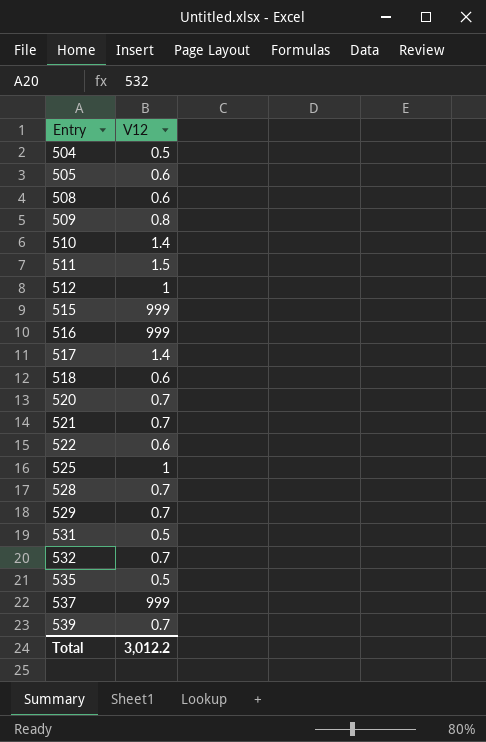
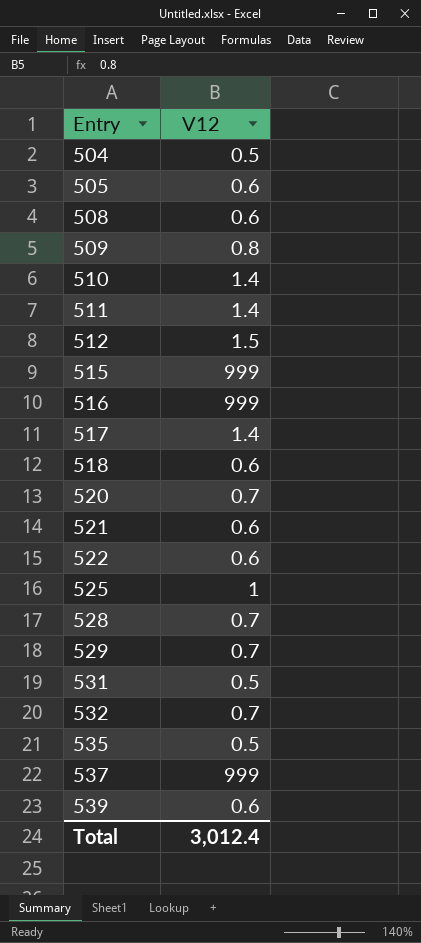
511 | V12: 1.5 -> 1.4
512 | V12: 1 -> 1.5
521 | V12: 0.7 -> 0.6
539 | V12: 0.7 -> 0.6
Total | V12: 3,012.2 -> 3,012.4

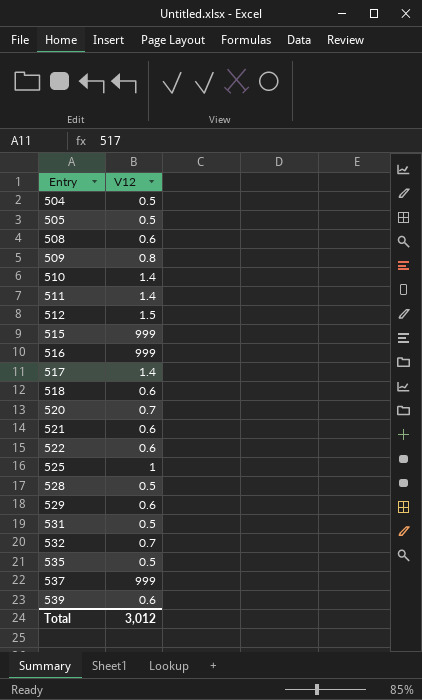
505 | V12: 0.6 -> 0.5
528 | V12: 0.7 -> 0.5
529 | V12: 0.7 -> 0.6
Total | V12: 3,012.4 -> 3,012

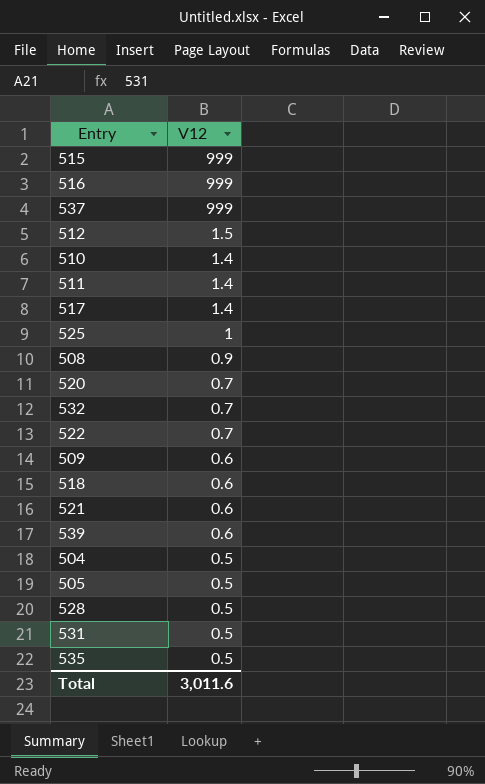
row order: Entry ascending -> V12 descending
row 529: 0.6 -> none
508 | V12: 0.6 -> 0.9
522 | V12: 0.6 -> 0.7
509 | V12: 0.8 -> 0.6
Total | V12: 3,012 -> 3,011.6

